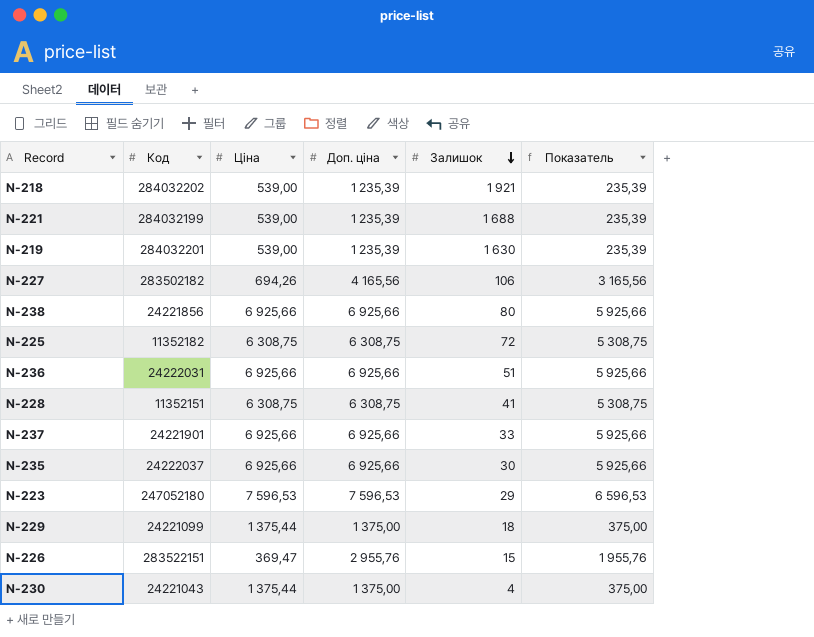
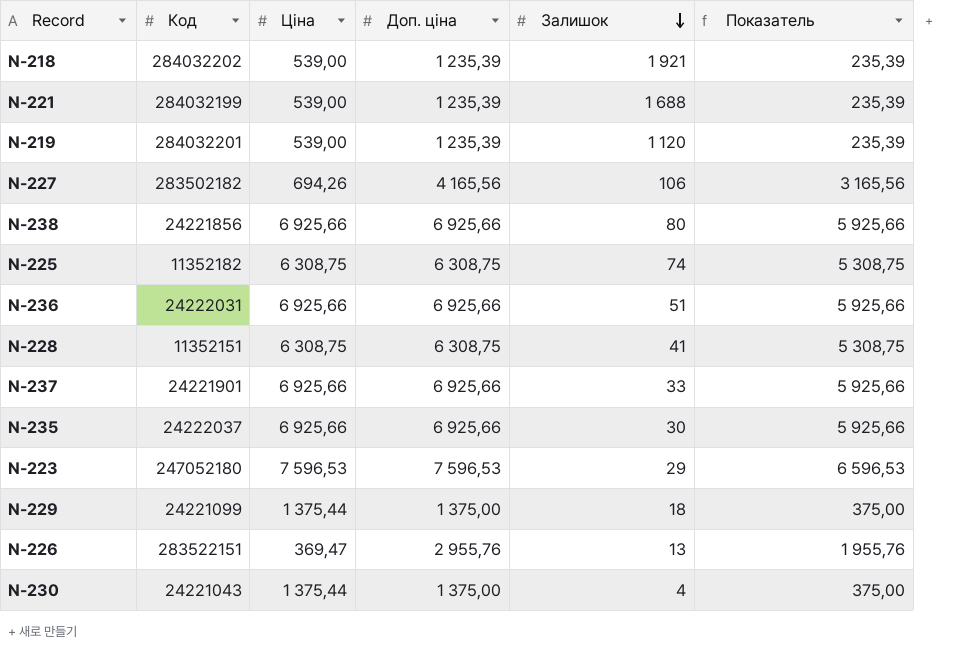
N-219 | Залишок: 1 630 -> 1 120
N-225 | Залишок: 72 -> 74
N-226 | Залишок: 15 -> 13

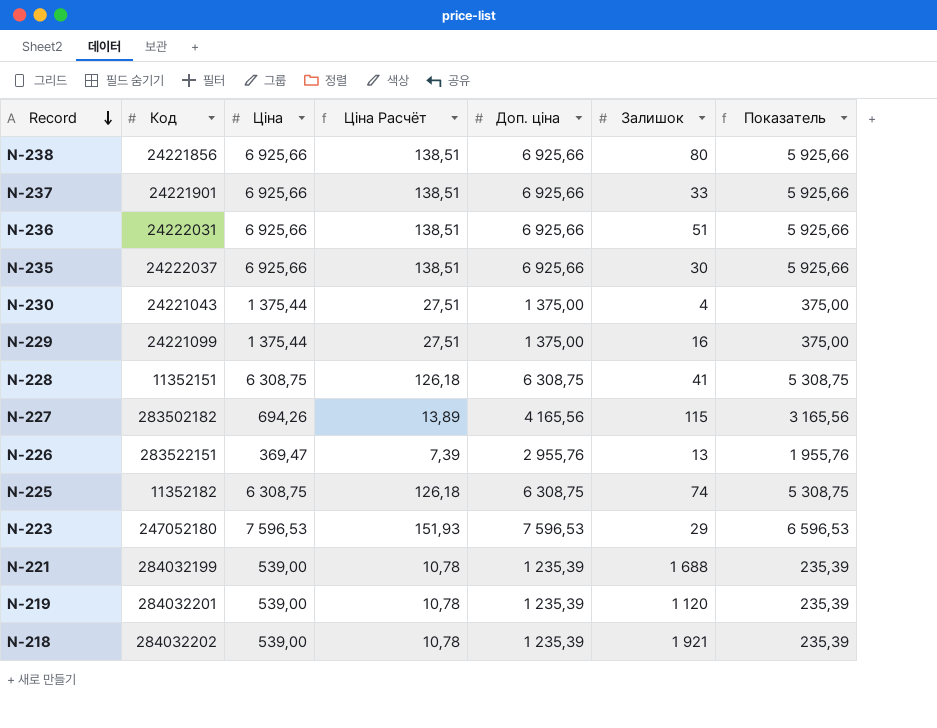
row order: Залишок descending -> Record descending
column Ціна Расчёт | formula: none -> [Ціна] * 0,02
N-229 | Залишок: 18 -> 16
N-227 | Залишок: 106 -> 115

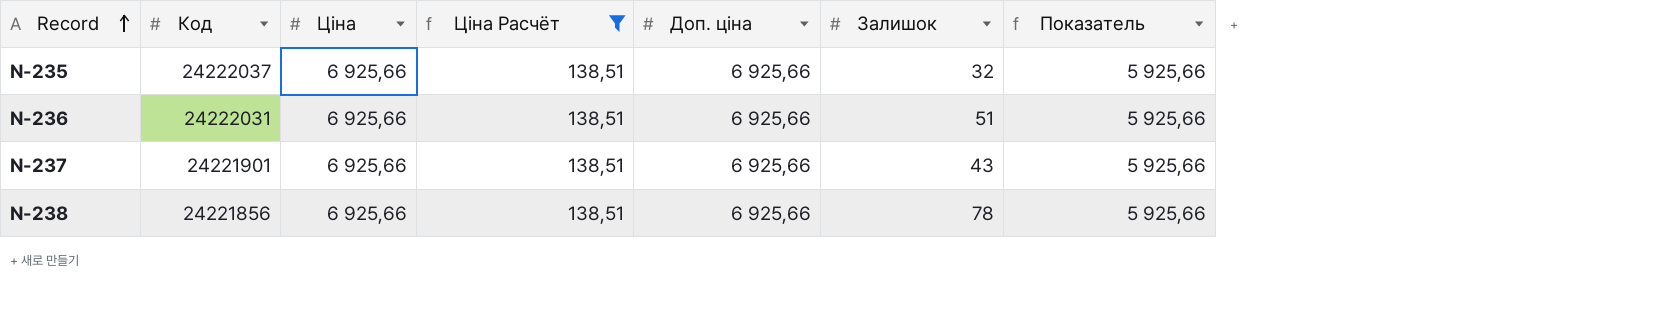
filter: none -> Ціна Расчёт = 138,51
row order: Record descending -> Record ascending
N-235 | Залишок: 30 -> 32
N-237 | Залишок: 33 -> 43
N-238 | Залишок: 80 -> 78

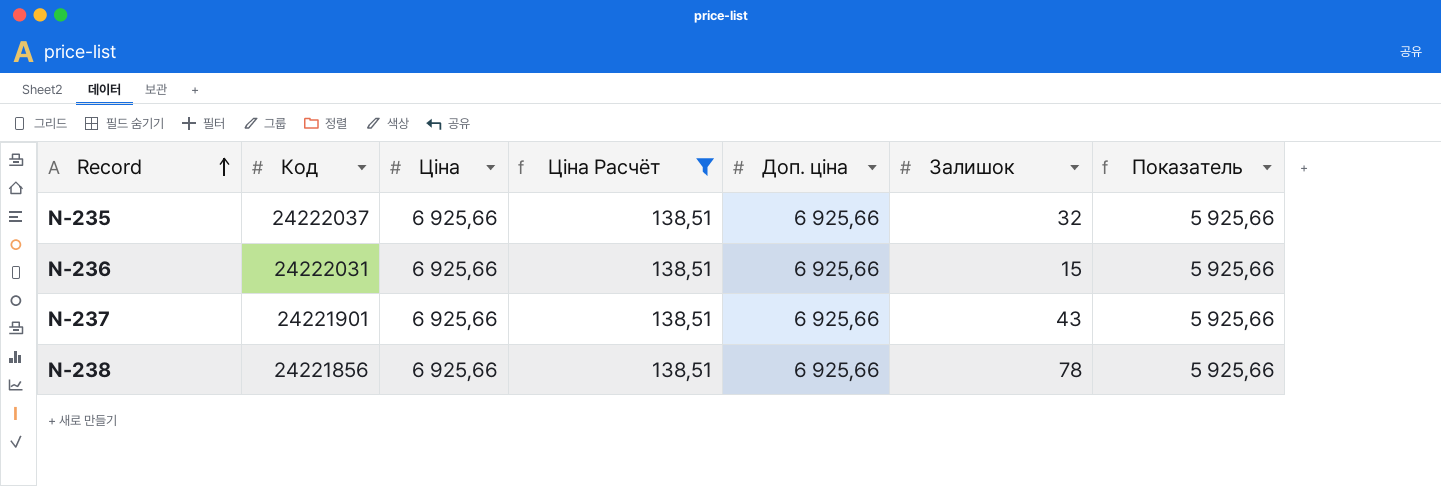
N-236 | Залишок: 51 -> 15

